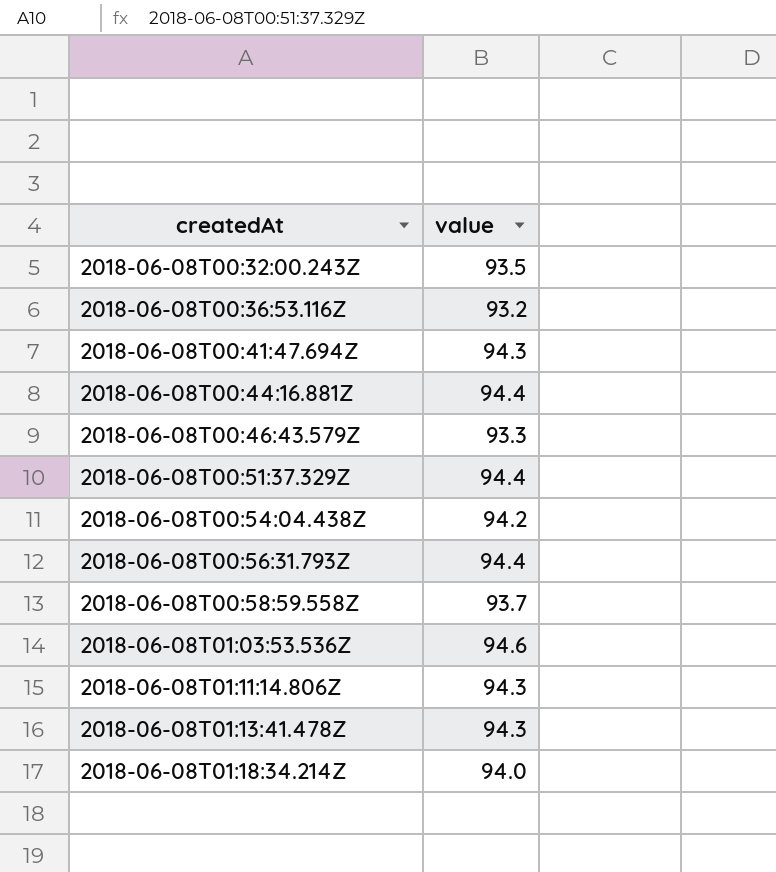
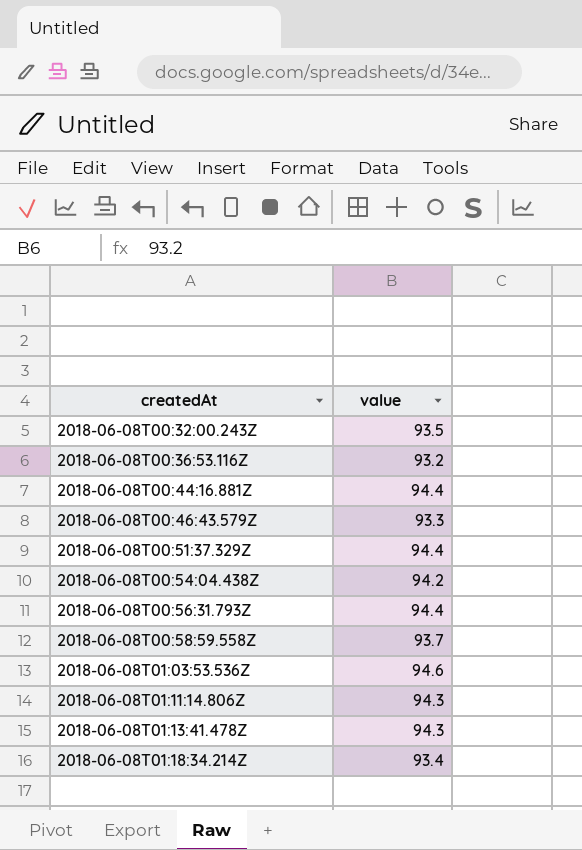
row 2018-06-08T00:41:47.694Z: 94.3 -> none
2018-06-08T01:18:34.214Z | value: 94.0 -> 93.4

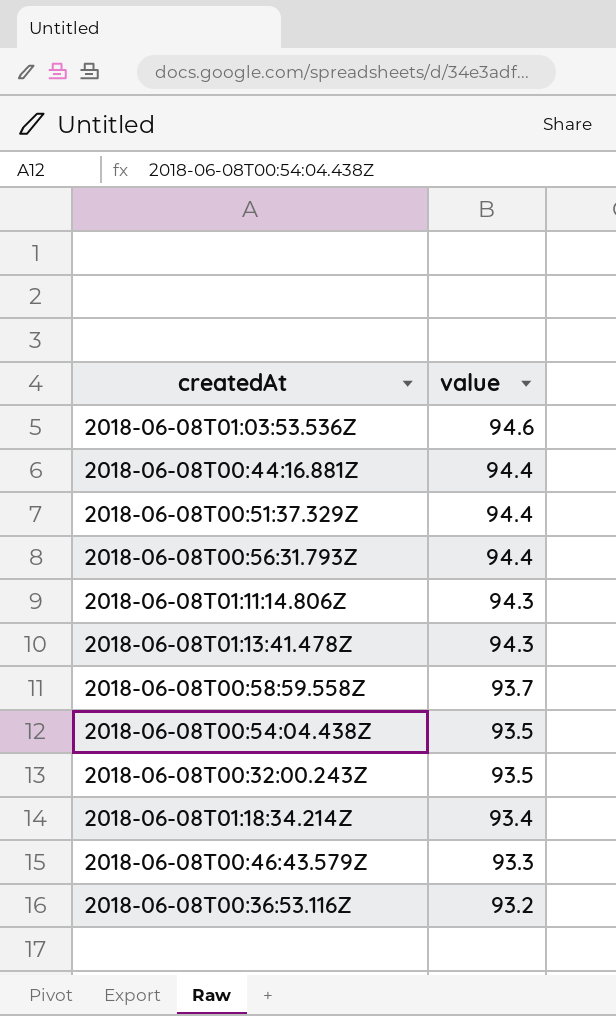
row order: createdAt ascending -> value descending
2018-06-08T00:54:04.438Z | value: 94.2 -> 93.5

